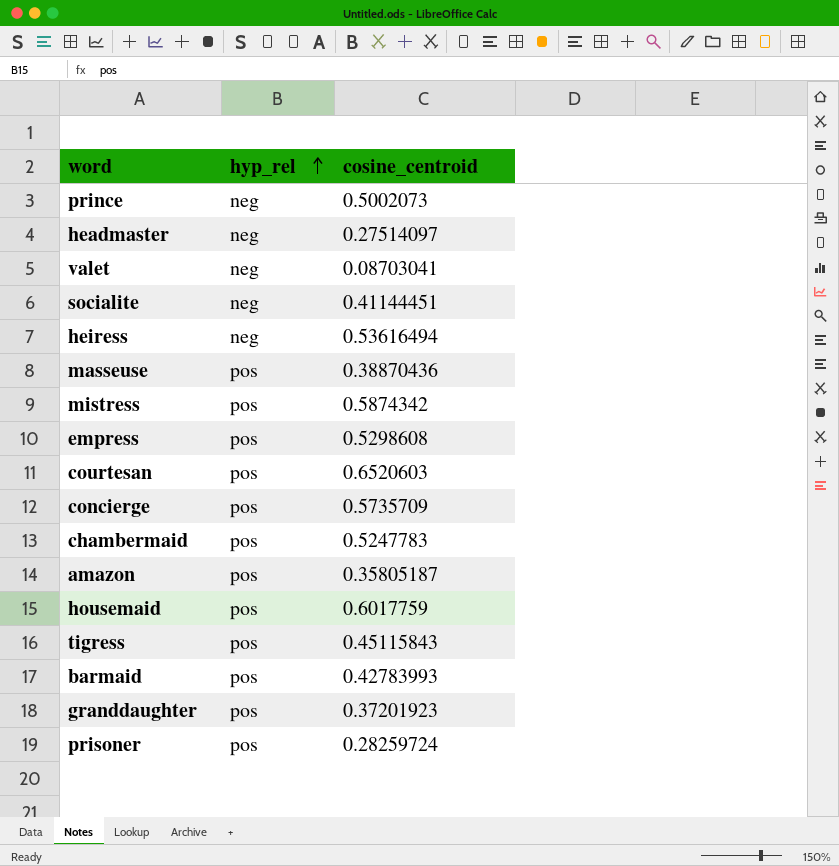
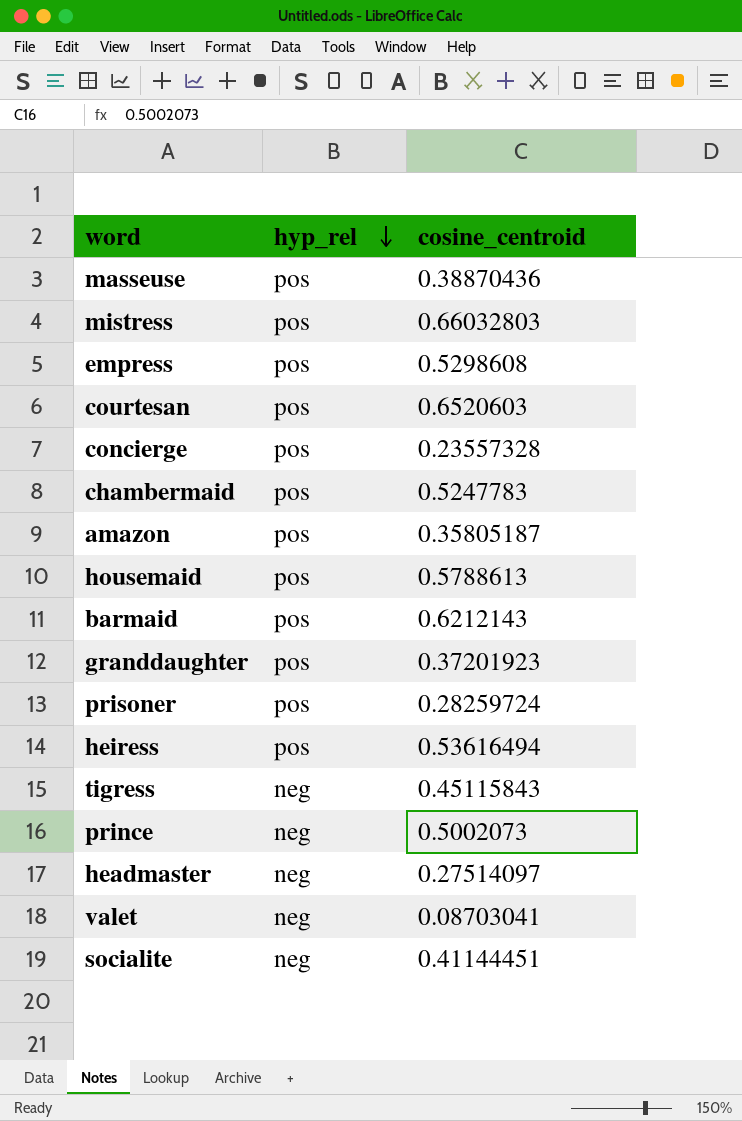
row order: hyp_rel ascending -> hyp_rel descending
mistress | cosine_centroid: 0.5874342 -> 0.66032803
concierge | cosine_centroid: 0.5735709 -> 0.23557328
housemaid | cosine_centroid: 0.6017759 -> 0.5788613
barmaid | cosine_centroid: 0.42783993 -> 0.6212143
heiress | hyp_rel: neg -> pos
tigress | hyp_rel: pos -> neg

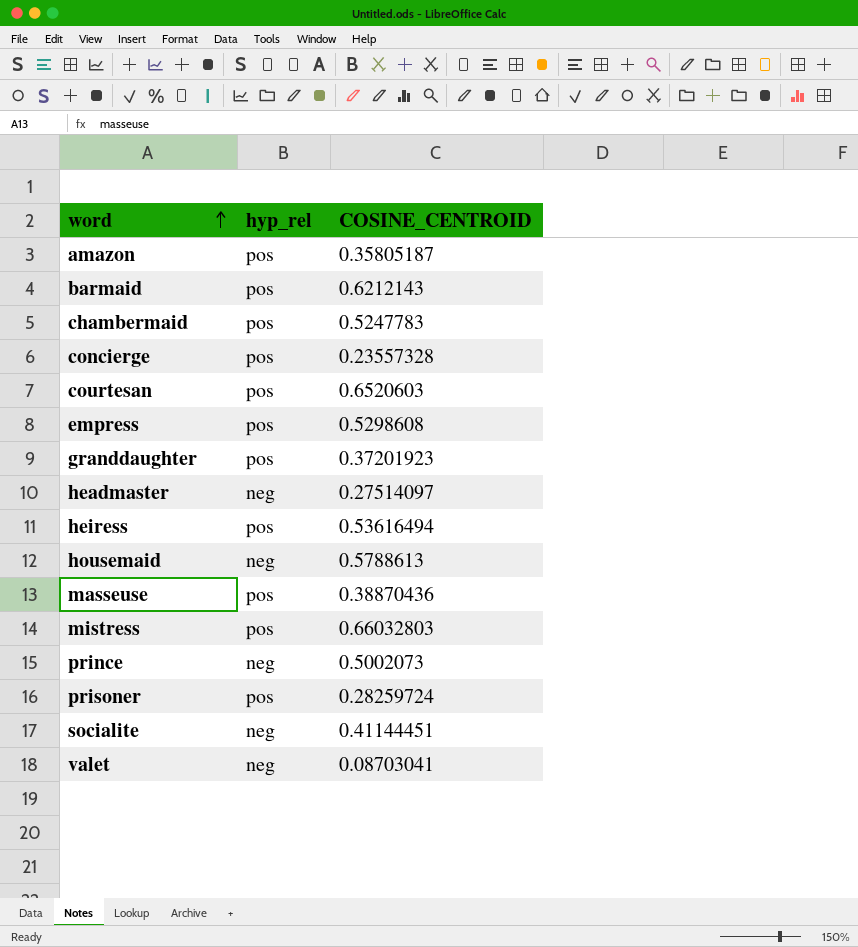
row order: hyp_rel descending -> word ascending
column name: cosine_centroid -> COSINE_CENTROID
row tigress: neg | 0.45115843 -> none
housemaid | hyp_rel: pos -> neg

